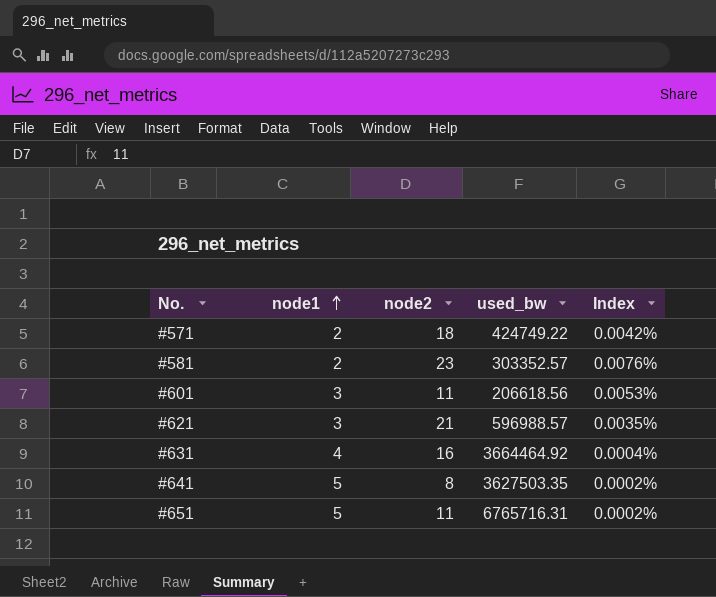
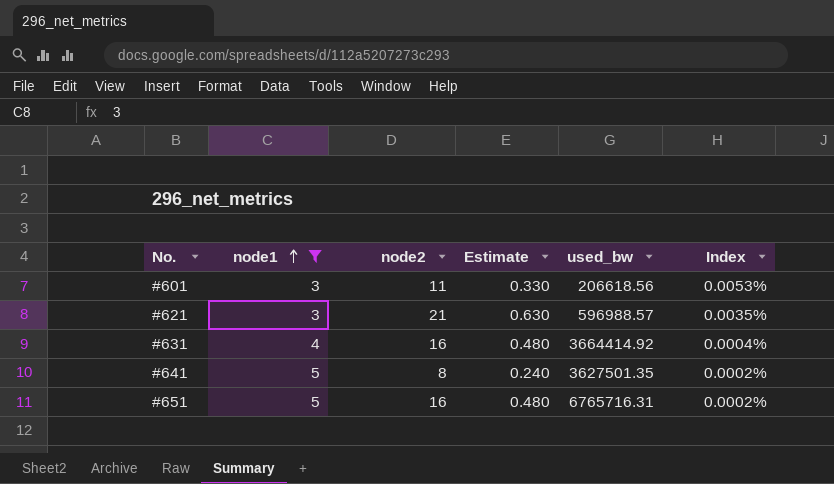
filter: none -> node1 != 2
column Estimate | formula: none -> [node2] * 0.03
#631 | used_bw: 3664464.92 -> 3664414.92
#641 | used_bw: 3627503.35 -> 3627501.35
#651 | node2: 11 -> 16

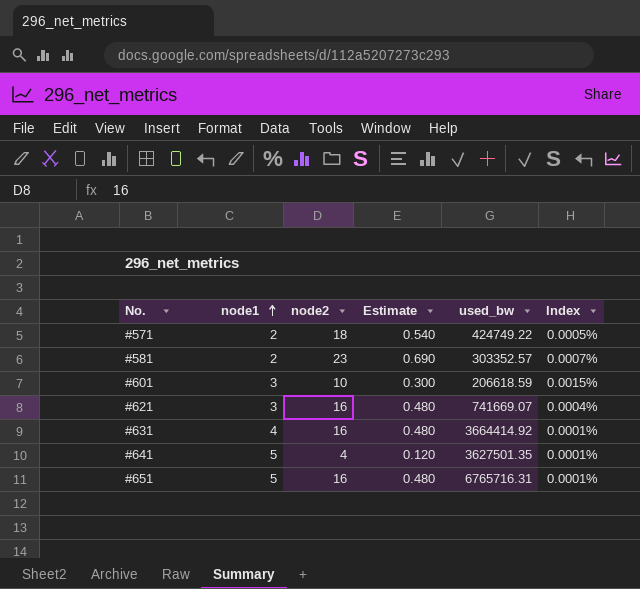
filter: node1 != 2 -> none
column Index | formula: [node2] / [used_bw] -> [node1] / [used_bw]
#601 | node2: 11 -> 10
#601 | Estimate: 0.330 -> 0.300
#601 | used_bw: 206618.56 -> 206618.59
#621 | node2: 21 -> 16
#621 | Estimate: 0.630 -> 0.480
#621 | used_bw: 596988.57 -> 741669.07
#641 | node2: 8 -> 4
#641 | Estimate: 0.240 -> 0.120

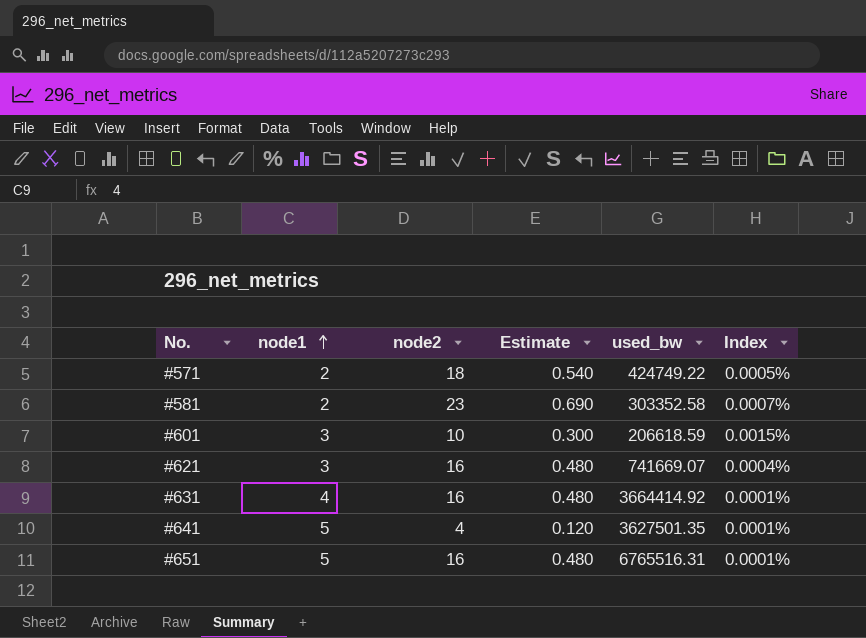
#581 | used_bw: 303352.57 -> 303352.58
#651 | used_bw: 6765716.31 -> 6765516.31

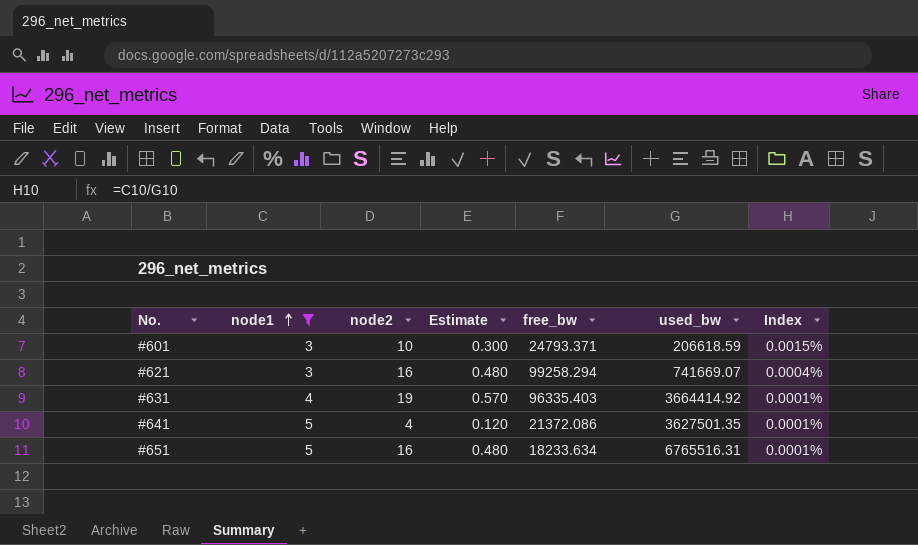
filter: none -> node1 != 2
column free_bw | position: none -> 5
#631 | node2: 16 -> 19
#631 | Estimate: 0.480 -> 0.570

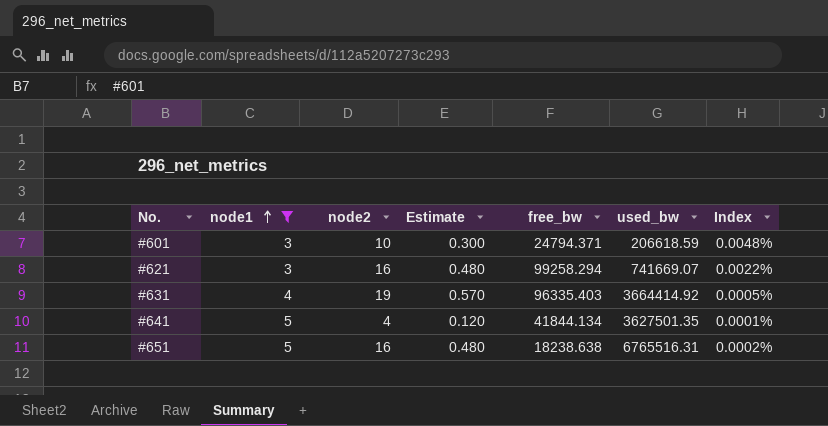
column Index | formula: [node1] / [used_bw] -> [node2] / [used_bw]
#601 | free_bw: 24793.371 -> 24794.371
#641 | free_bw: 21372.086 -> 41844.134
#651 | free_bw: 18233.634 -> 18238.638

